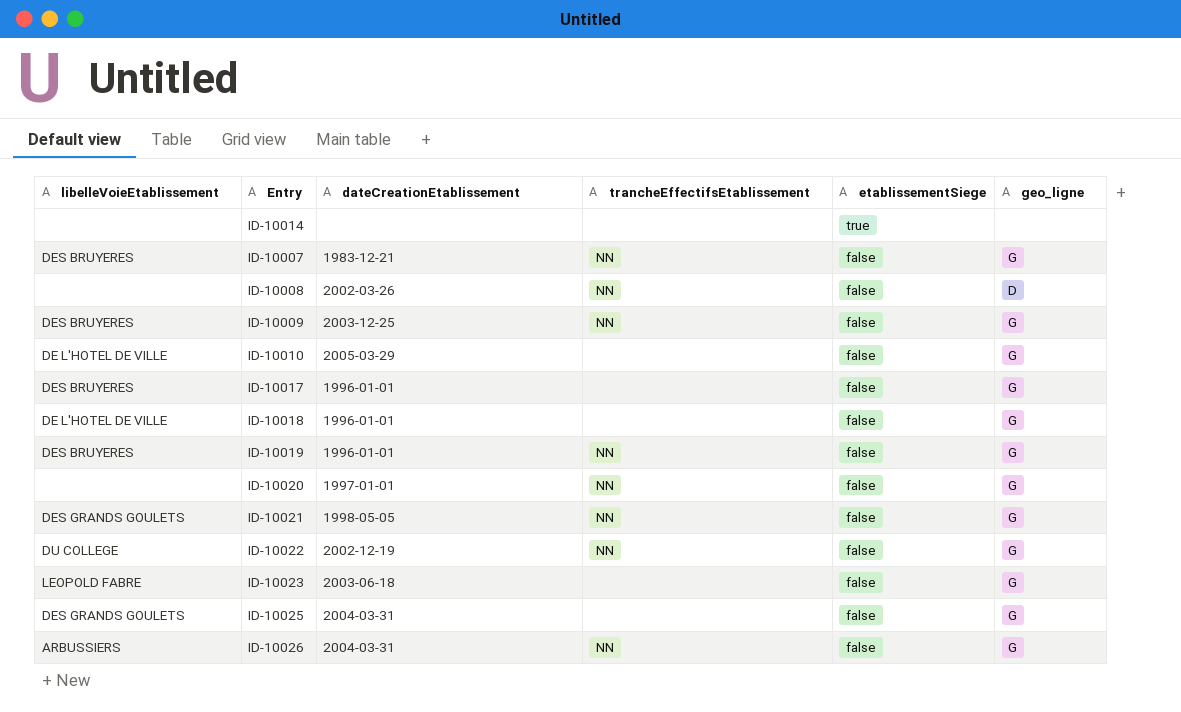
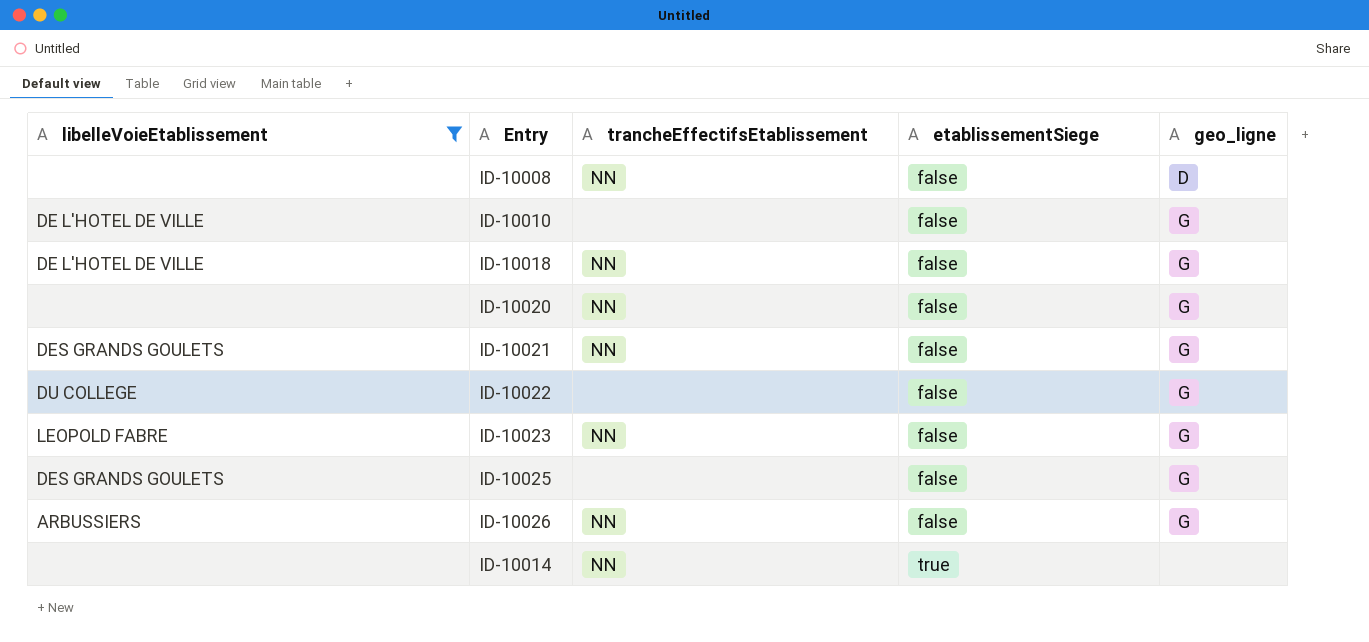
filter: none -> libelleVoieEtablissement != DES BRUYERES
row order: etablissementSiege descending -> etablissementSiege ascending
column dateCreationEtablissement | position: 3 -> none
ID-10018 | trancheEffectifsEtablissement: none -> NN
ID-10022 | trancheEffectifsEtablissement: NN -> none
ID-10023 | trancheEffectifsEtablissement: none -> NN
ID-10014 | trancheEffectifsEtablissement: none -> NN

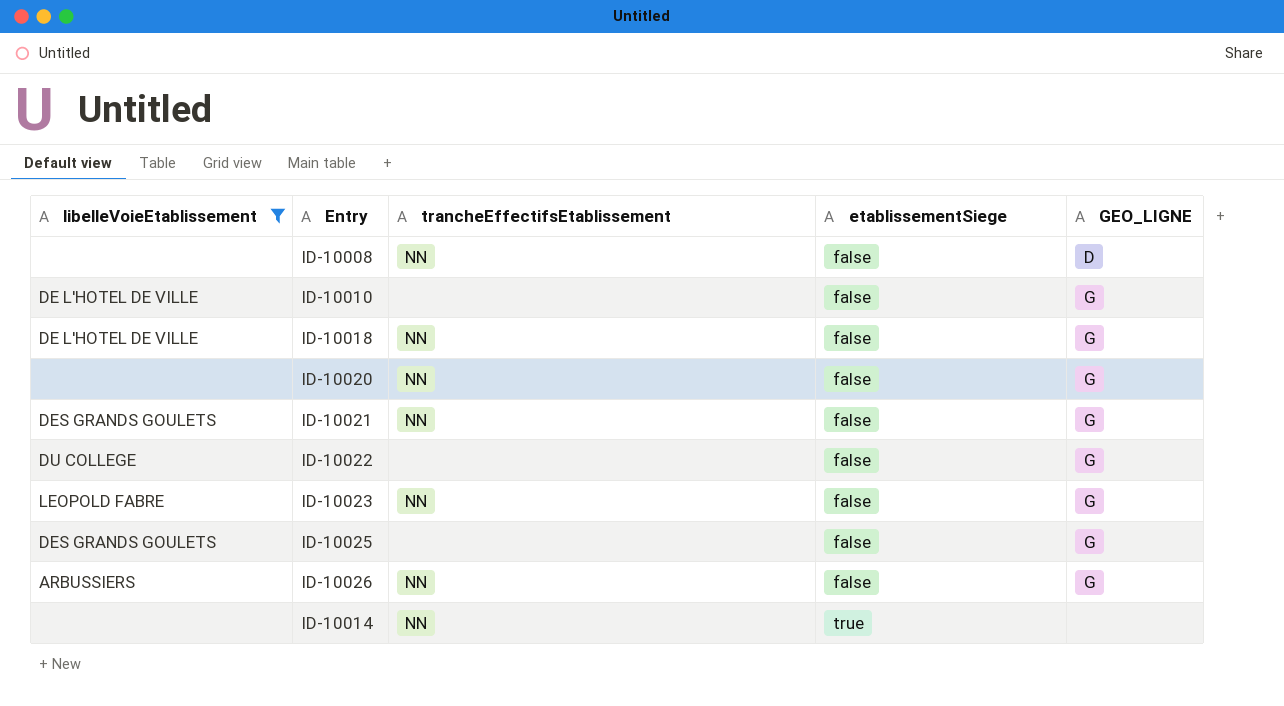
column name: geo_ligne -> GEO_LIGNE

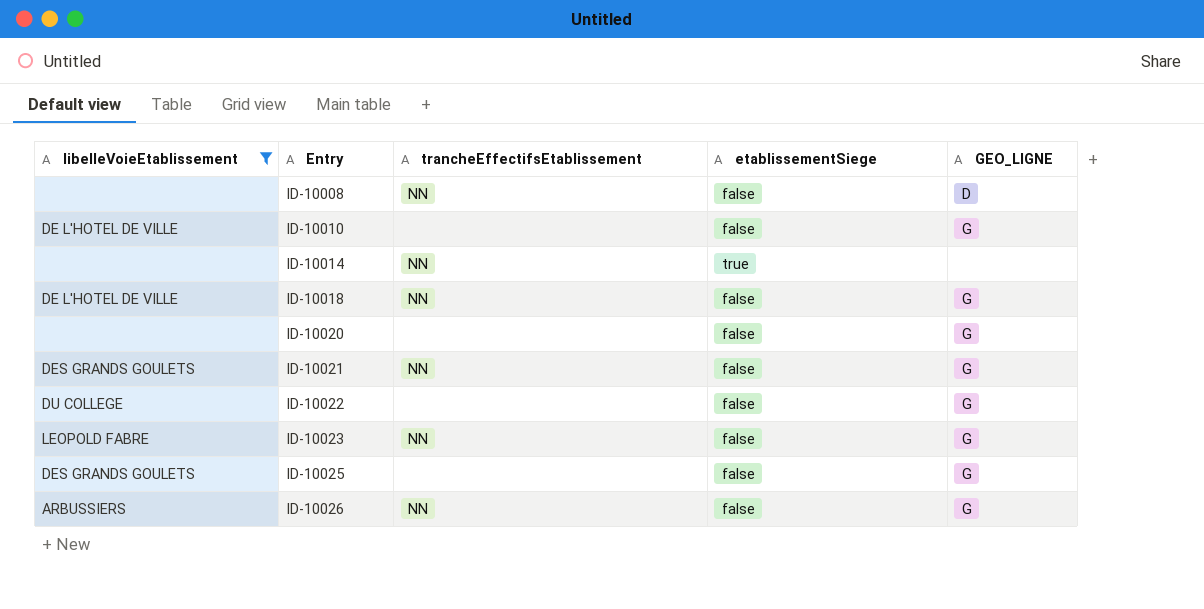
row order: etablissementSiege ascending -> Entry ascending
ID-10020 | trancheEffectifsEtablissement: NN -> none

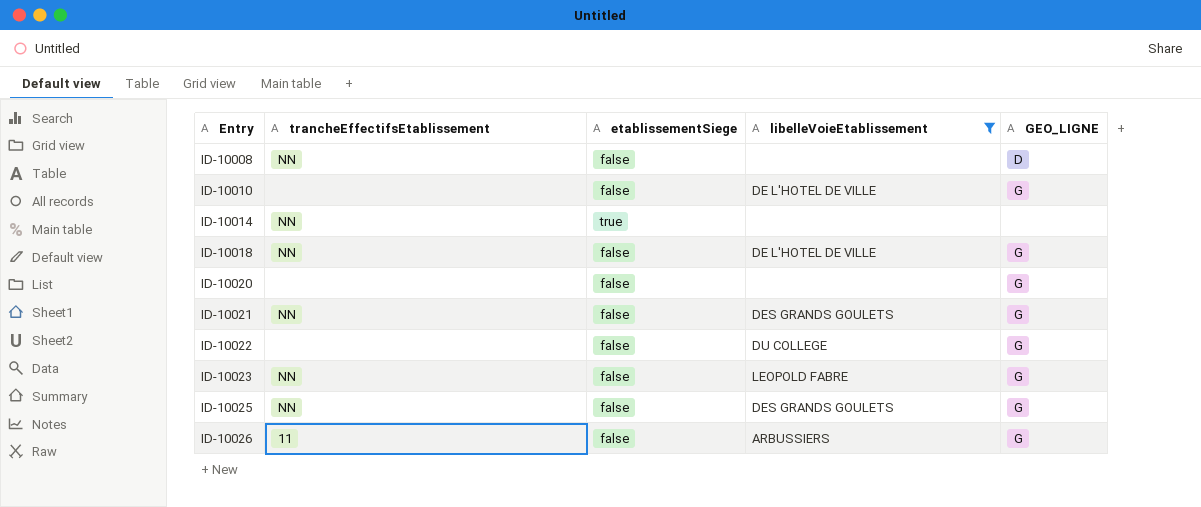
column libelleVoieEtablissement | position: 1 -> 4
ID-10025 | trancheEffectifsEtablissement: none -> NN
ID-10026 | trancheEffectifsEtablissement: NN -> 11

